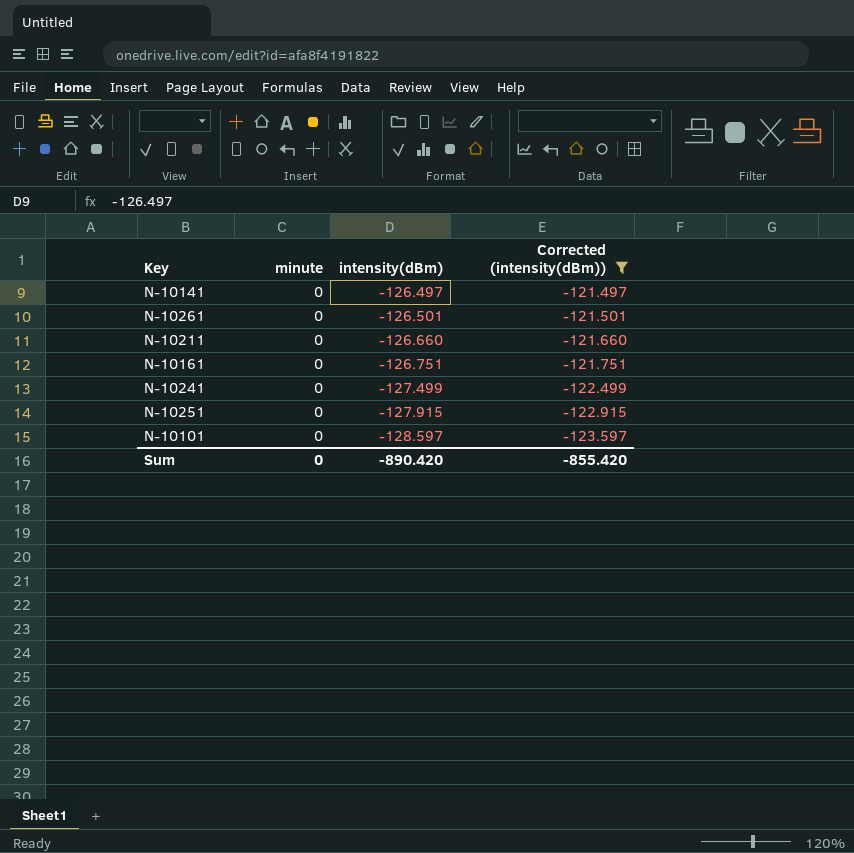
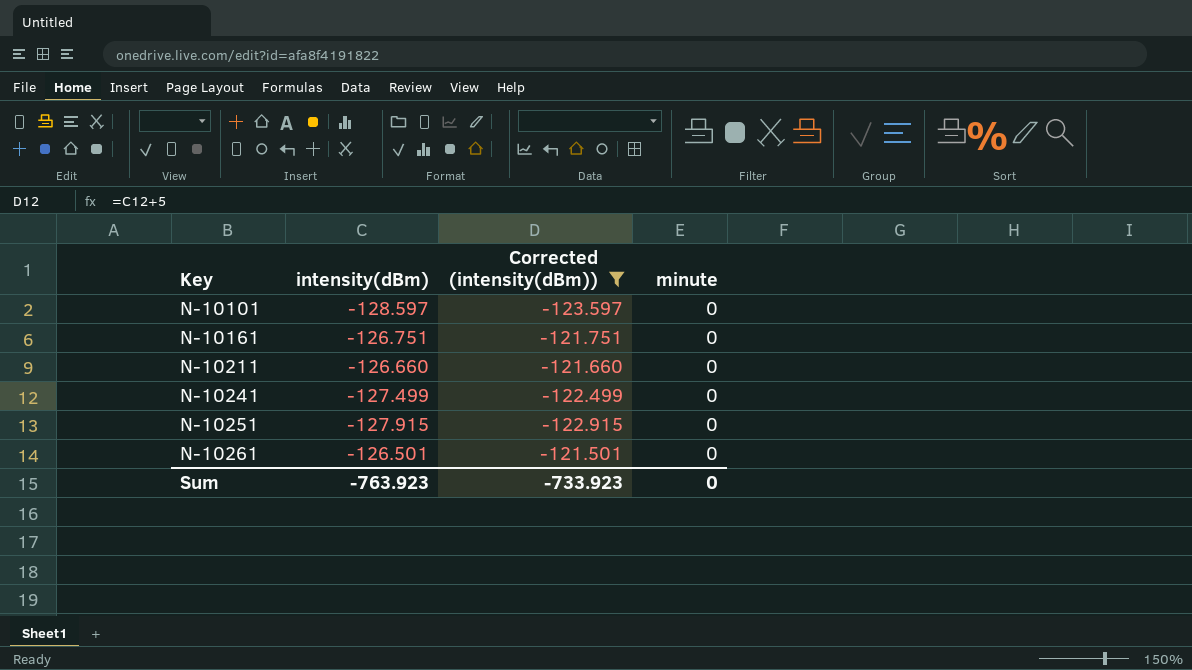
row order: intensity(dBm) descending -> Key ascending
column minute | position: 2 -> 4
row N-10141: 0 | -126.497 | -121.497 -> none
Sum | intensity(dBm): -890.420 -> -763.923
Sum | Corrected (intensity(dBm)): -855.420 -> -733.923

